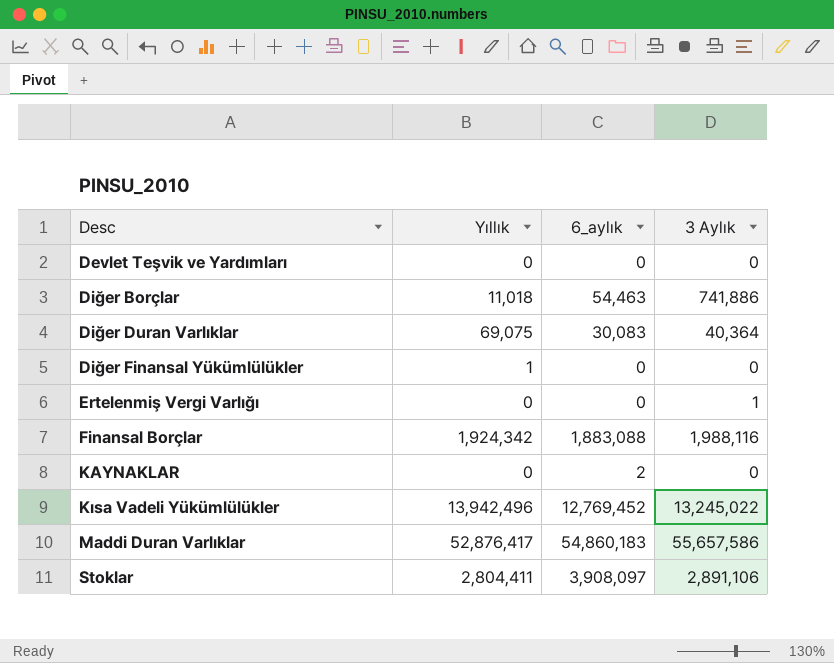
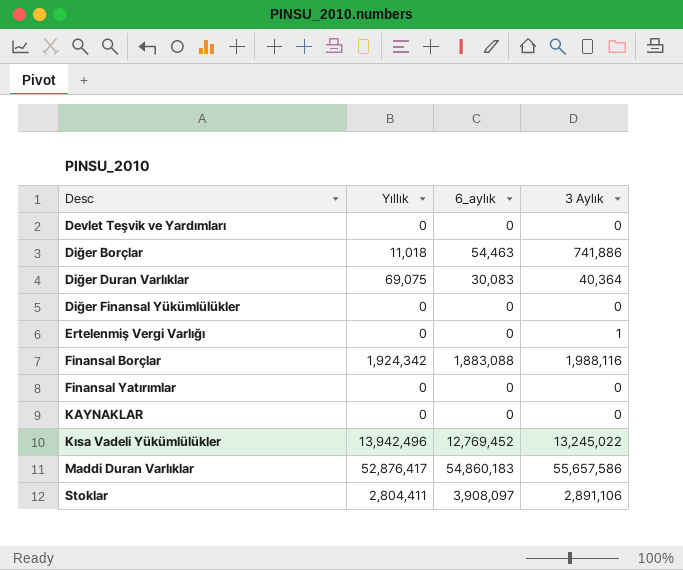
Diğer Finansal Yükümlülükler | Yıllık: 1 -> 0
row Finansal Yatırımlar: none -> 0 | 0 | 0
KAYNAKLAR | 6_aylık: 2 -> 0

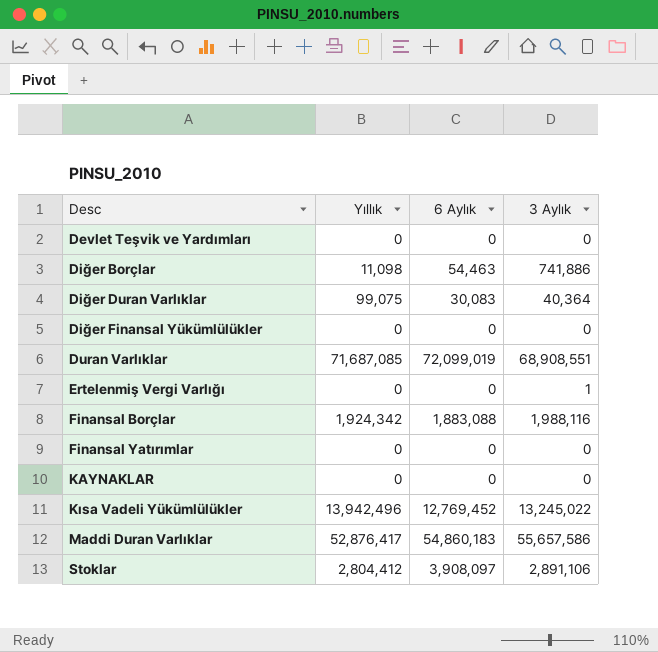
column name: 6_aylık -> 6 Aylık
Diğer Borçlar | Yıllık: 11,018 -> 11,098
Diğer Duran Varlıklar | Yıllık: 69,075 -> 99,075
row Duran Varlıklar: none -> 71,687,085 | 72,099,019 | 68,908,551
Stoklar | Yıllık: 2,804,411 -> 2,804,412

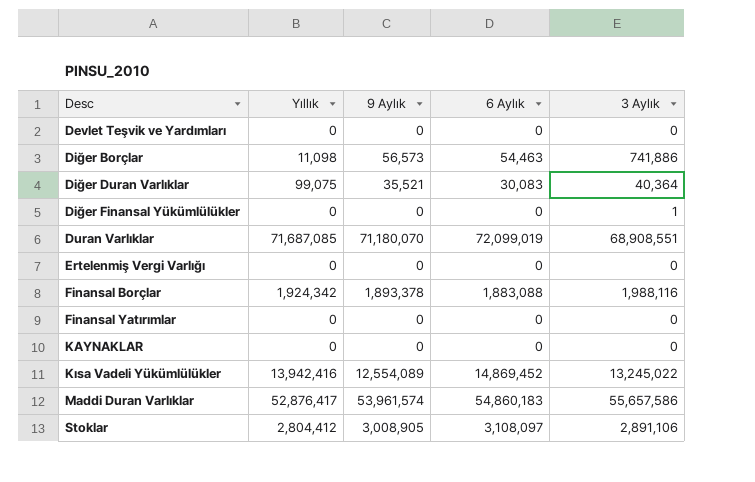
column 9 Aylık | position: none -> 3
Diğer Finansal Yükümlülükler | 3 Aylık: 0 -> 1
Ertelenmiş Vergi Varlığı | 3 Aylık: 1 -> 0
Kısa Vadeli Yükümlülükler | Yıllık: 13,942,496 -> 13,942,416
Kısa Vadeli Yükümlülükler | 6 Aylık: 12,769,452 -> 14,869,452
Stoklar | 6 Aylık: 3,908,097 -> 3,108,097

